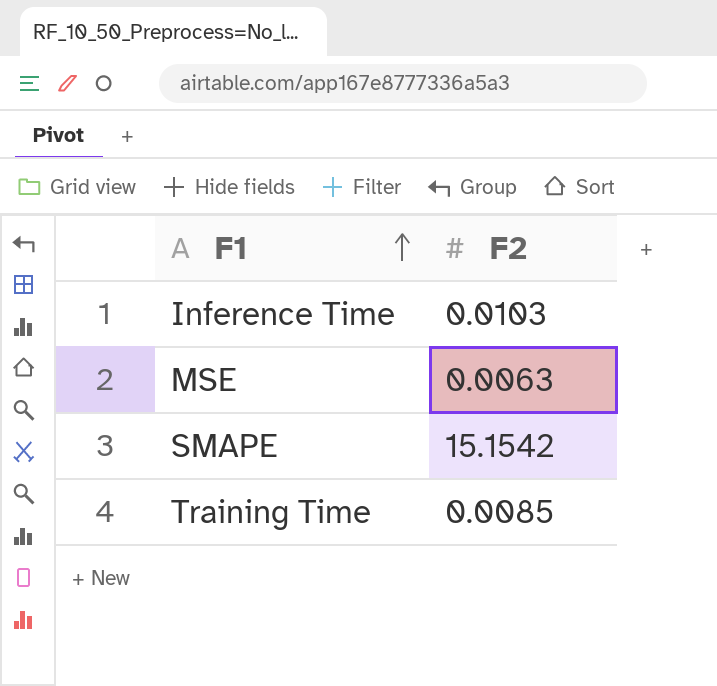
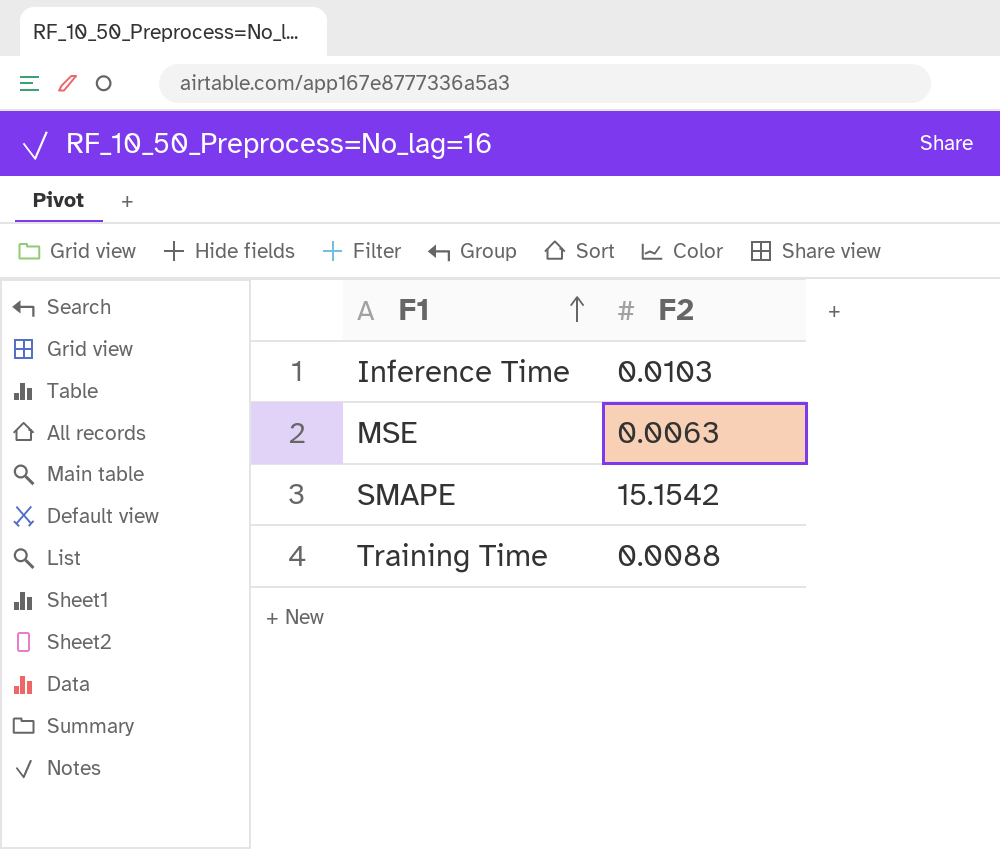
Training Time | F2: 0.0085 -> 0.0088

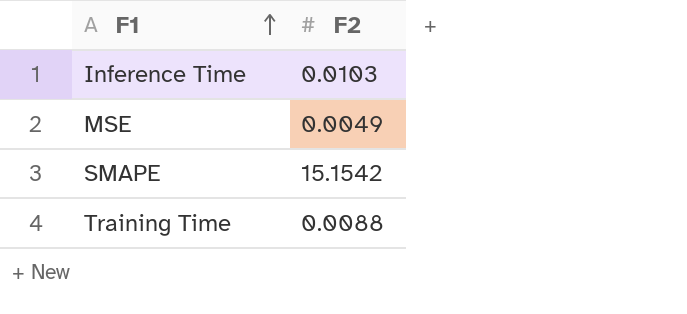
MSE | F2: 0.0063 -> 0.0049

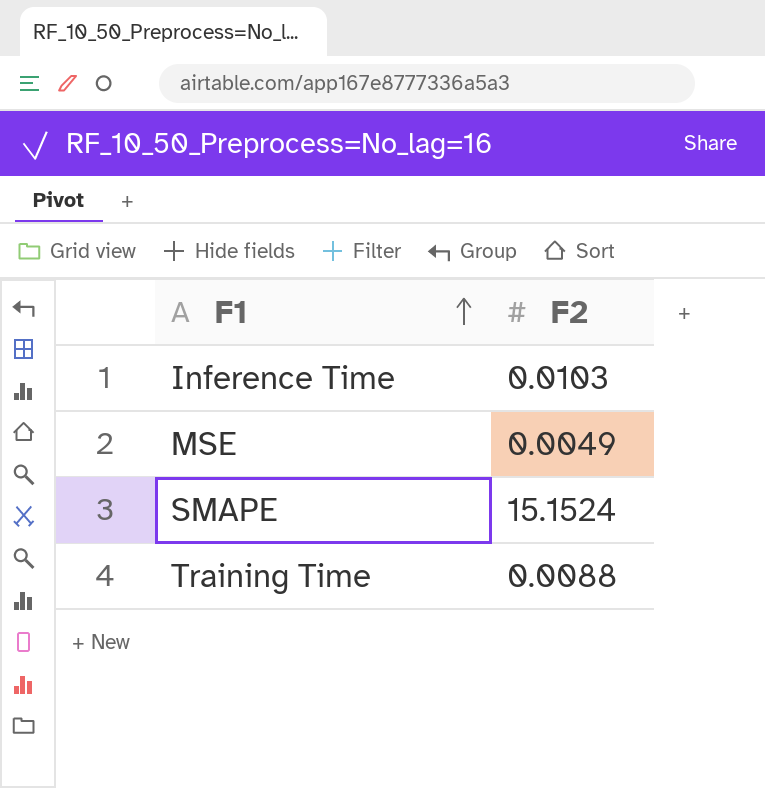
SMAPE | F2: 15.1542 -> 15.1524

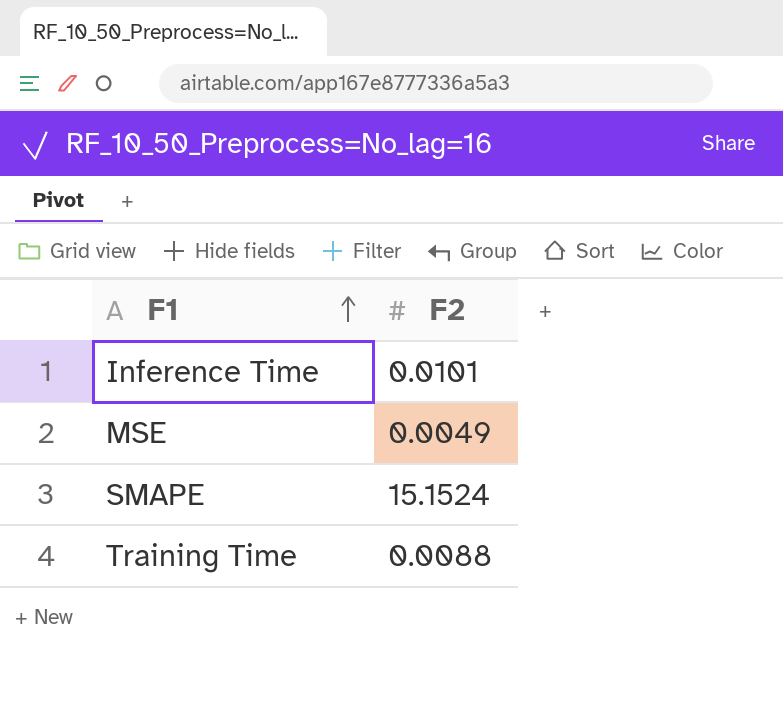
Inference Time | F2: 0.0103 -> 0.0101

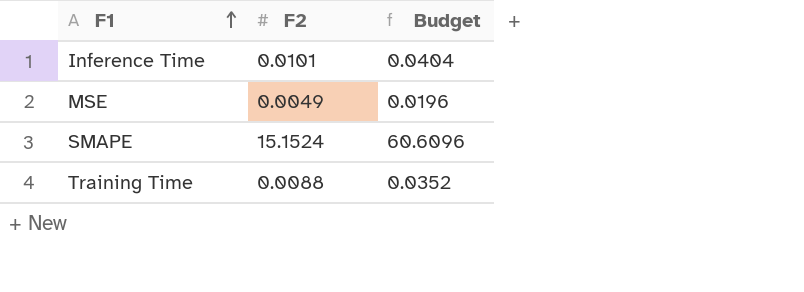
column Budget | formula: none -> [F2] * 4

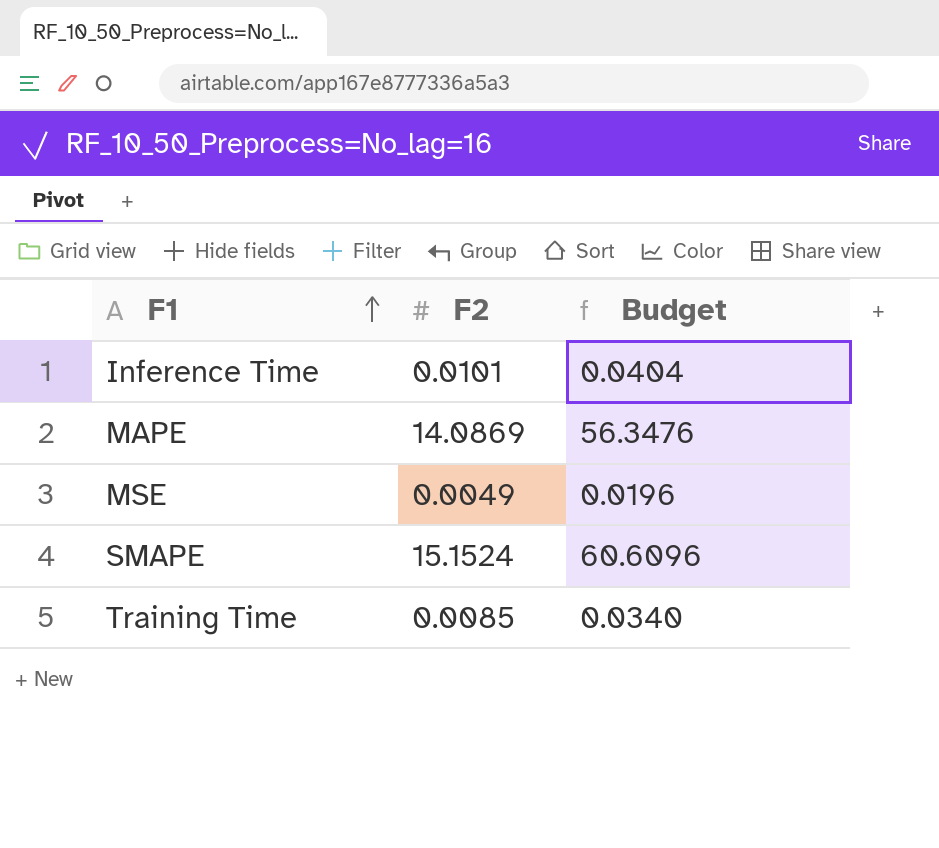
row MAPE: none -> 14.0869 | 56.3476
Training Time | F2: 0.0088 -> 0.0085
Training Time | Budget: 0.0352 -> 0.0340

